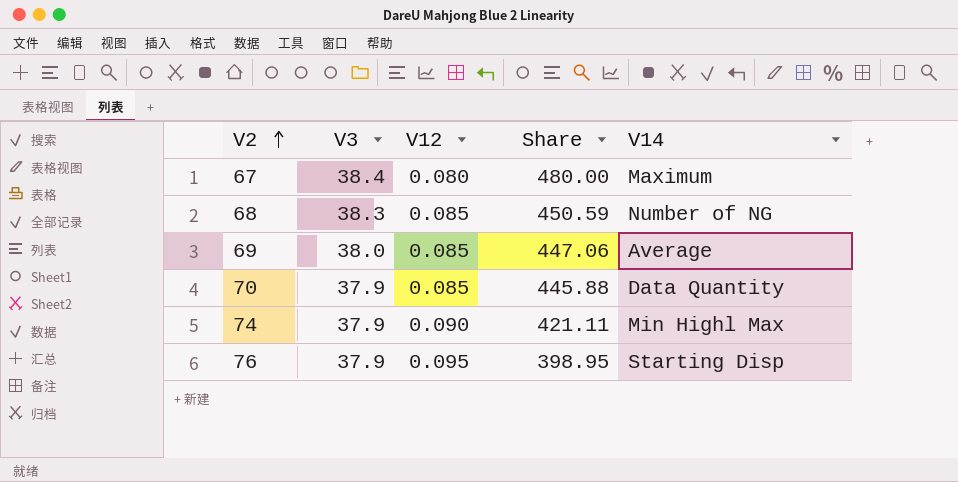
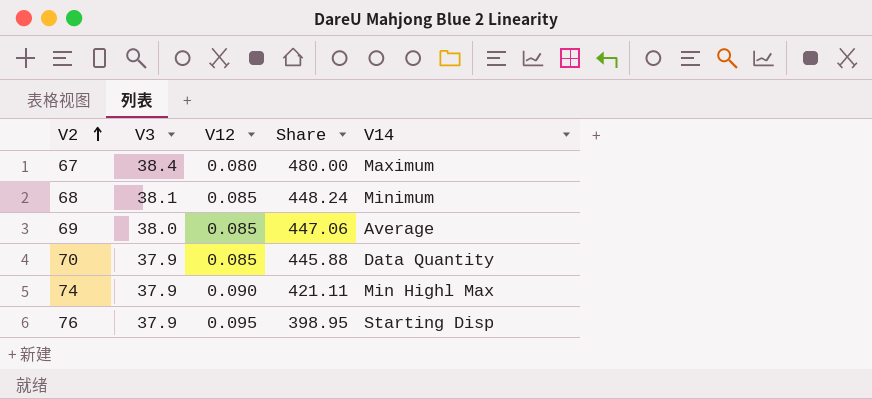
68 | V3: 38.3 -> 38.1
68 | Share: 450.59 -> 448.24
68 | V14: Number of NG -> Minimum

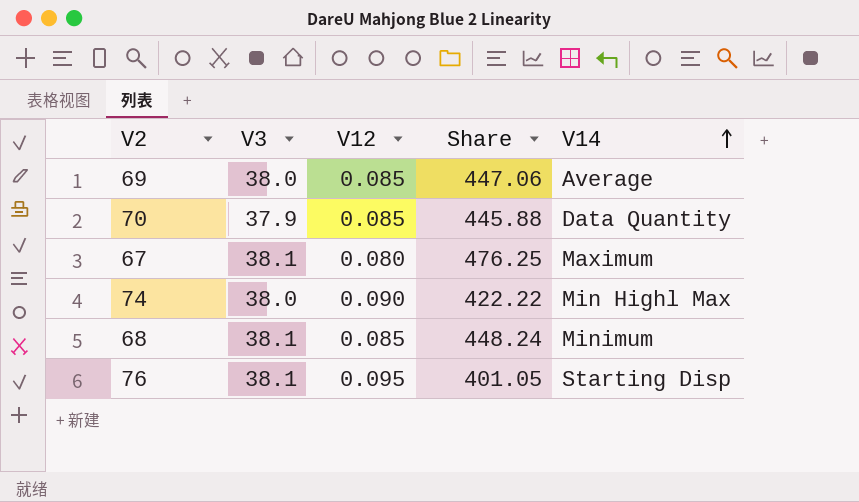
row order: V2 ascending -> V14 ascending
67 | V3: 38.4 -> 38.1
67 | Share: 480.00 -> 476.25
74 | V3: 37.9 -> 38.0
74 | Share: 421.11 -> 422.22
76 | V3: 37.9 -> 38.1
76 | Share: 398.95 -> 401.05

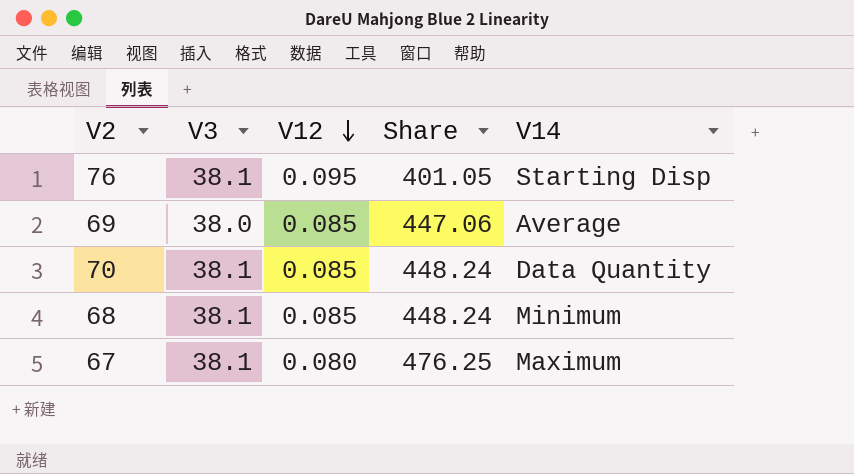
row order: V14 ascending -> V12 descending
row 74: 38.0 | 0.090 | 422.22 | Min Highl Max -> none
70 | V3: 37.9 -> 38.1
70 | Share: 445.88 -> 448.24

